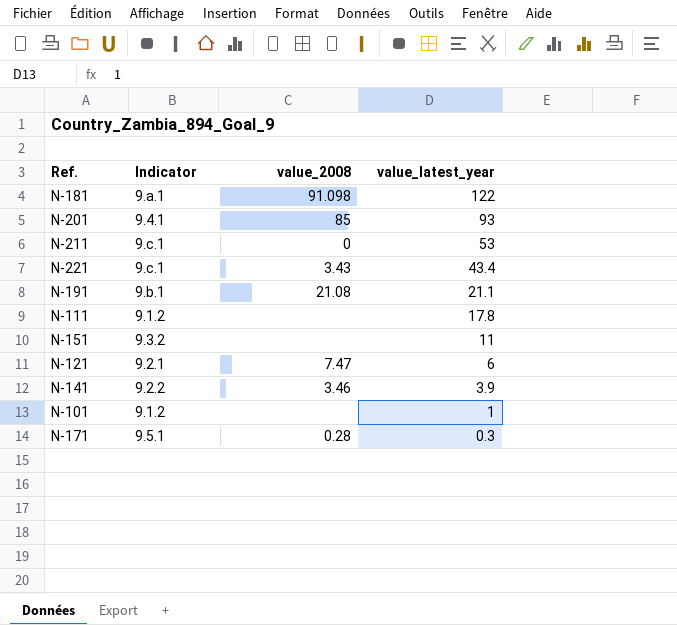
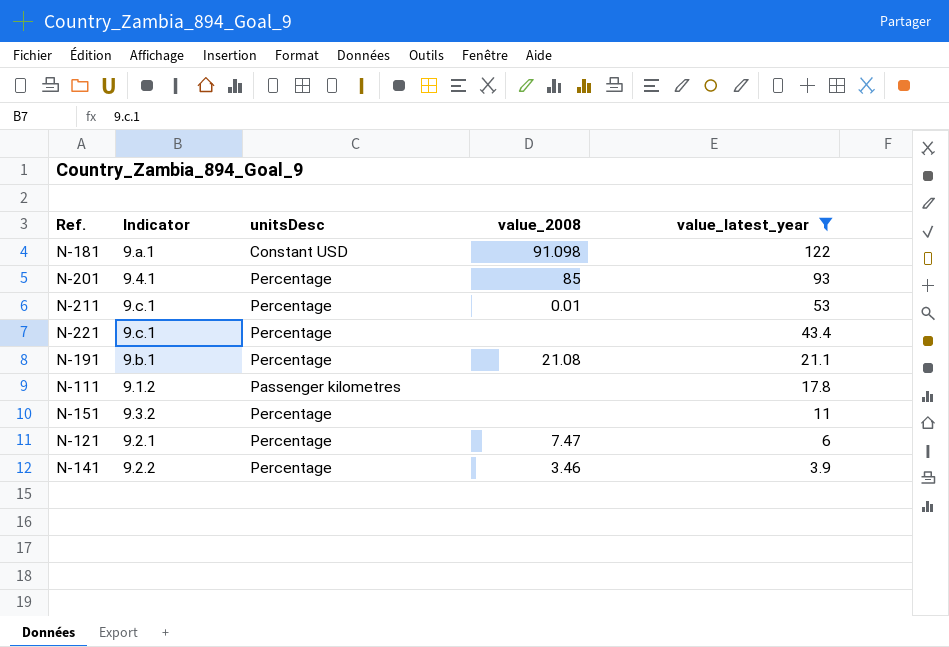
filter: none -> value_latest_year >= 3.9
column unitsDesc | position: none -> 3
N-211 | value_2008: 0 -> 0.01
N-221 | value_2008: 3.43 -> none

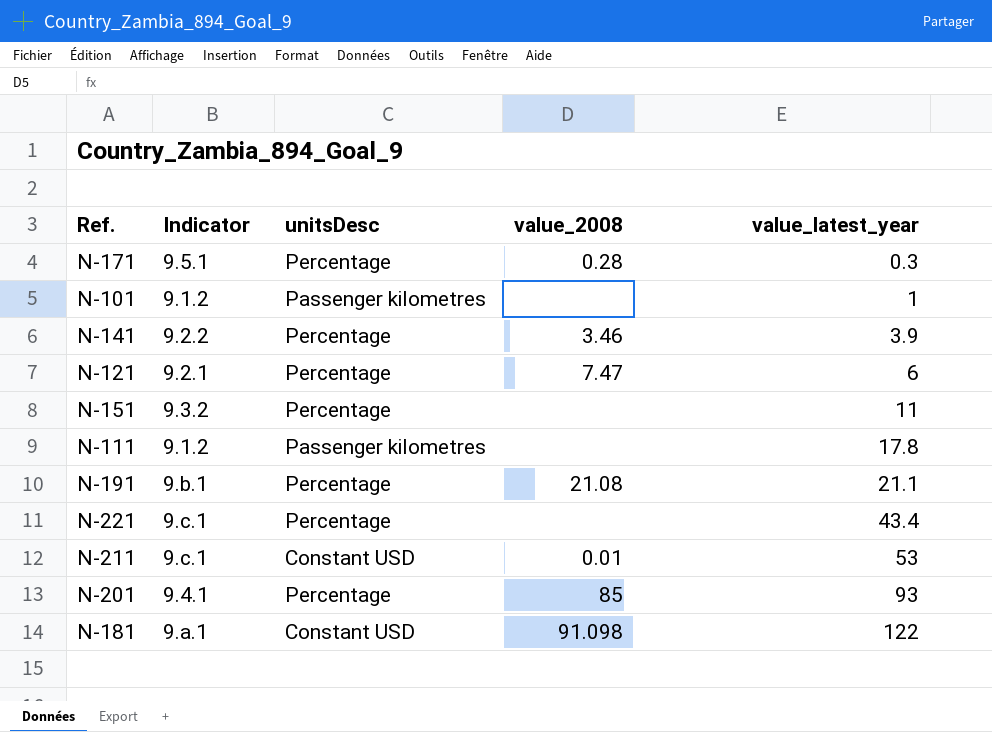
filter: value_latest_year >= 3.9 -> none
row order: value_latest_year descending -> value_latest_year ascending
N-211 | unitsDesc: Percentage -> Constant USD

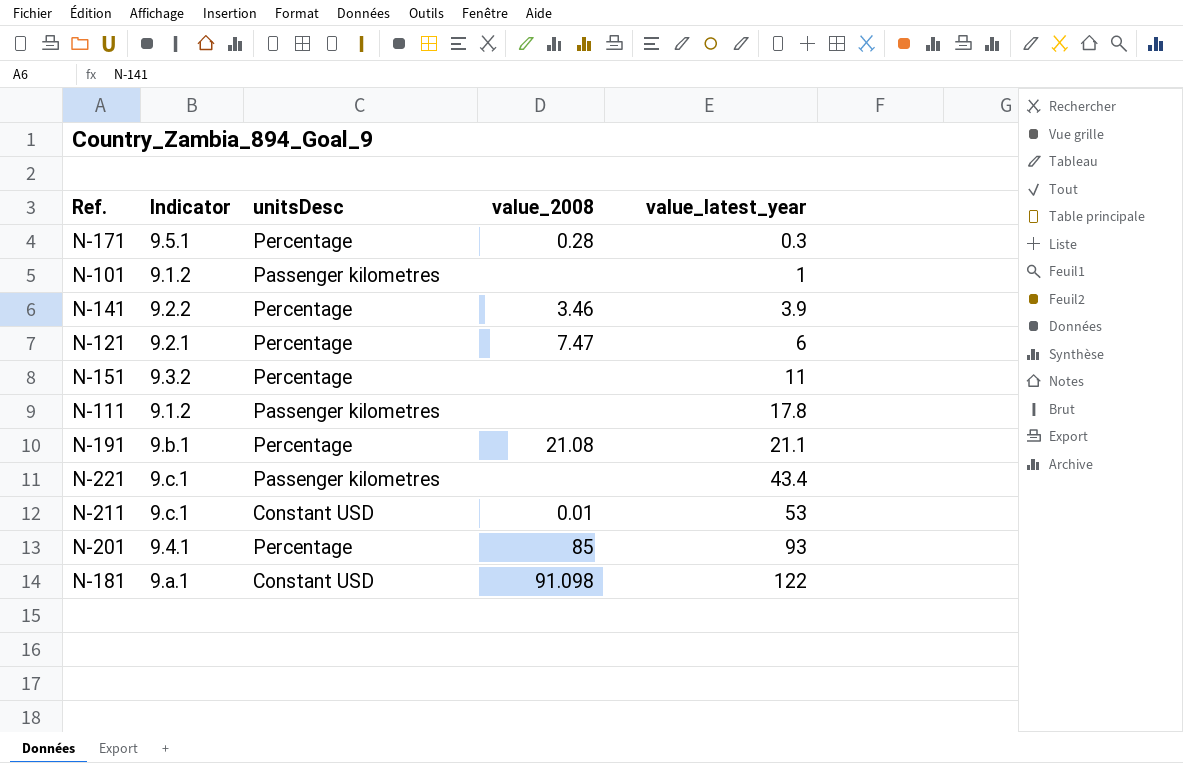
N-221 | unitsDesc: Percentage -> Passenger kilometres

